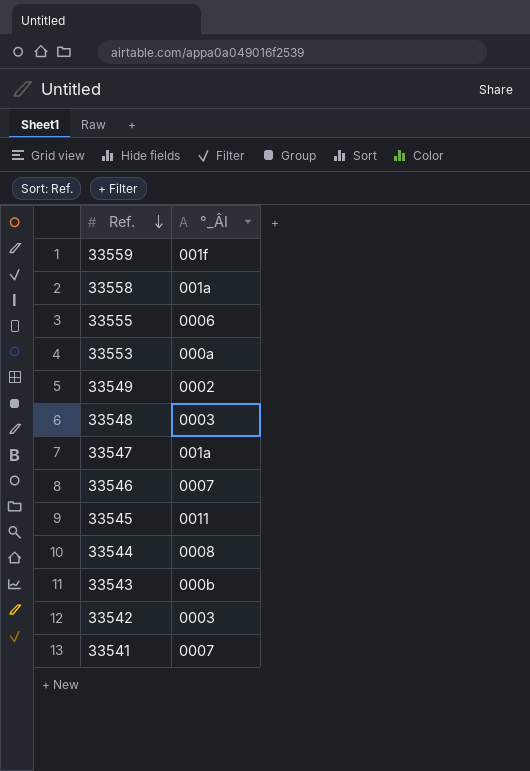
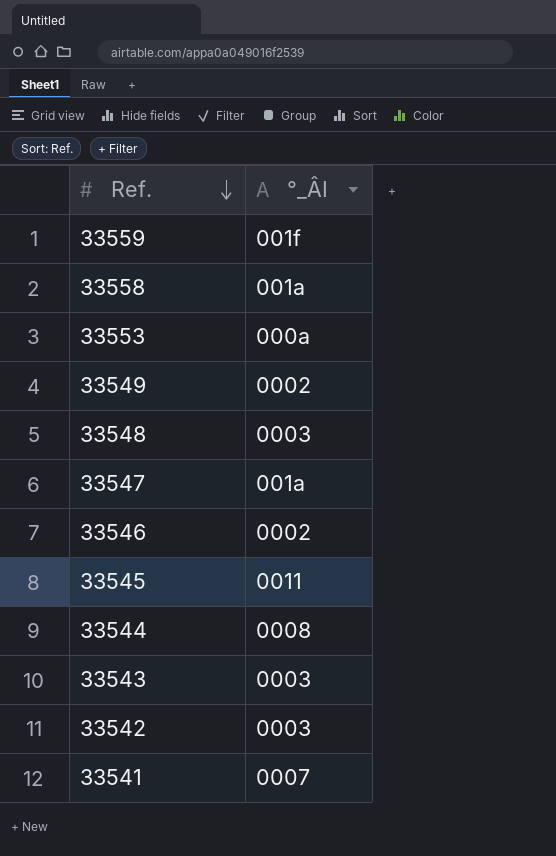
row 33555: 0006 -> none
33546 | °_ÂI: 0007 -> 0002
33543 | °_ÂI: 000b -> 0003

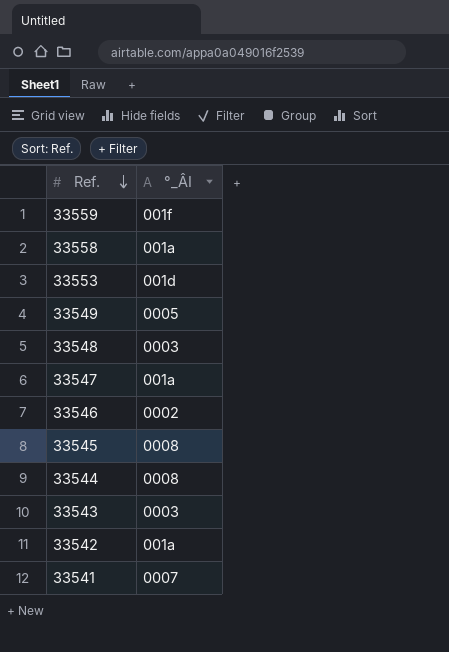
33553 | °_ÂI: 000a -> 001d
33549 | °_ÂI: 0002 -> 0005
33545 | °_ÂI: 0011 -> 0008
33542 | °_ÂI: 0003 -> 001a

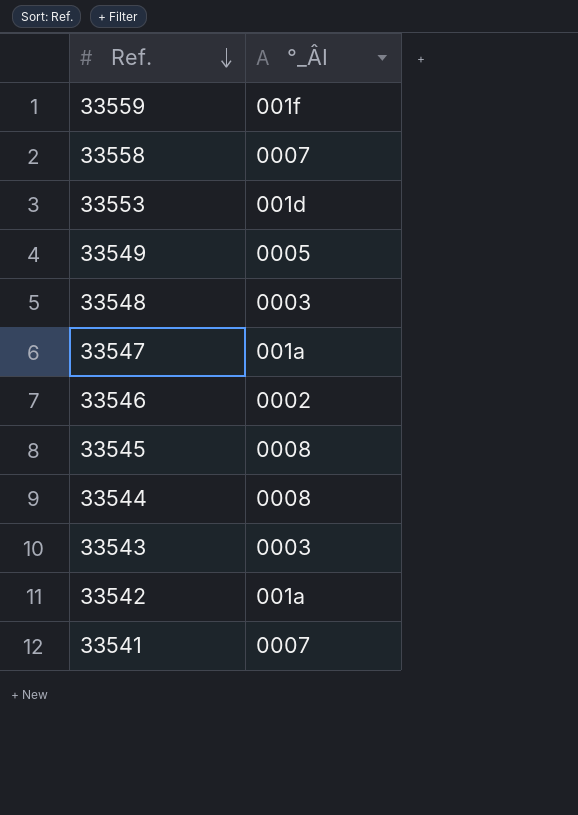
33558 | °_ÂI: 001a -> 0007

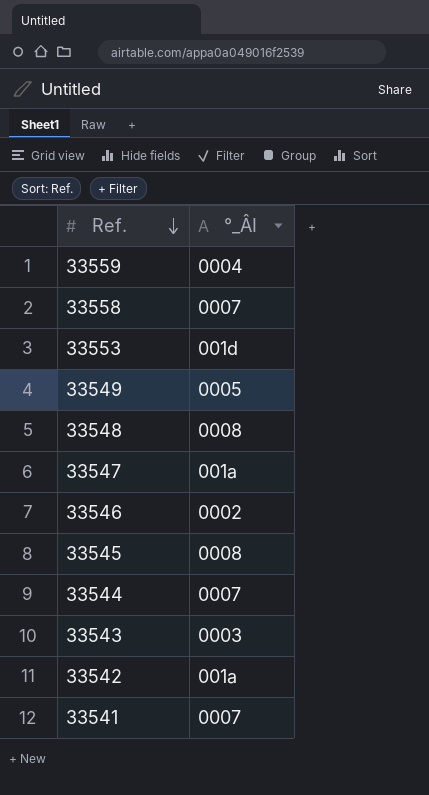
33559 | °_ÂI: 001f -> 0004
33548 | °_ÂI: 0003 -> 0008
33544 | °_ÂI: 0008 -> 0007

